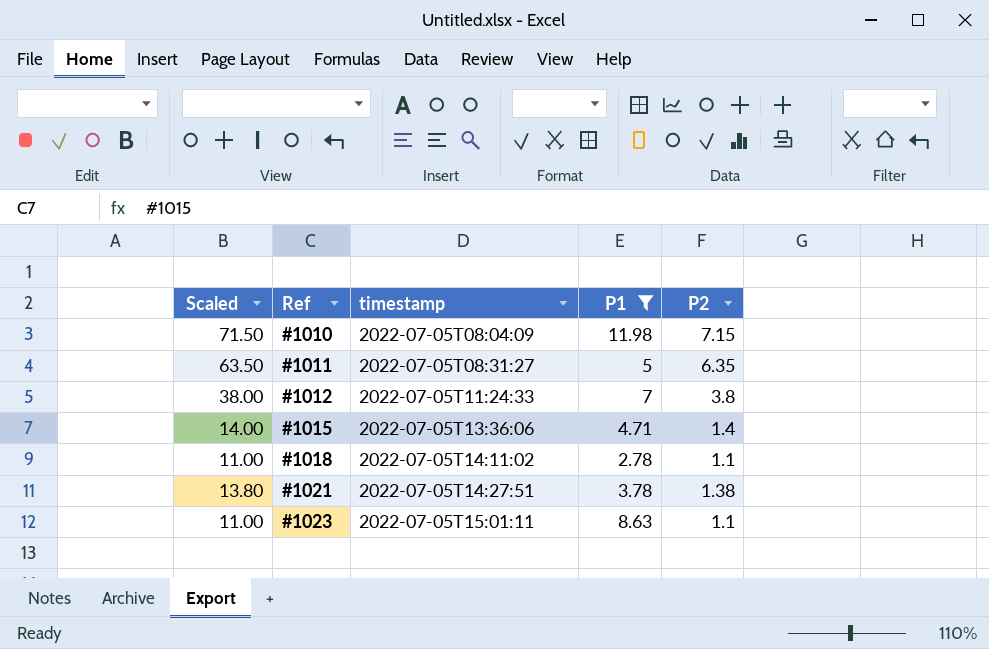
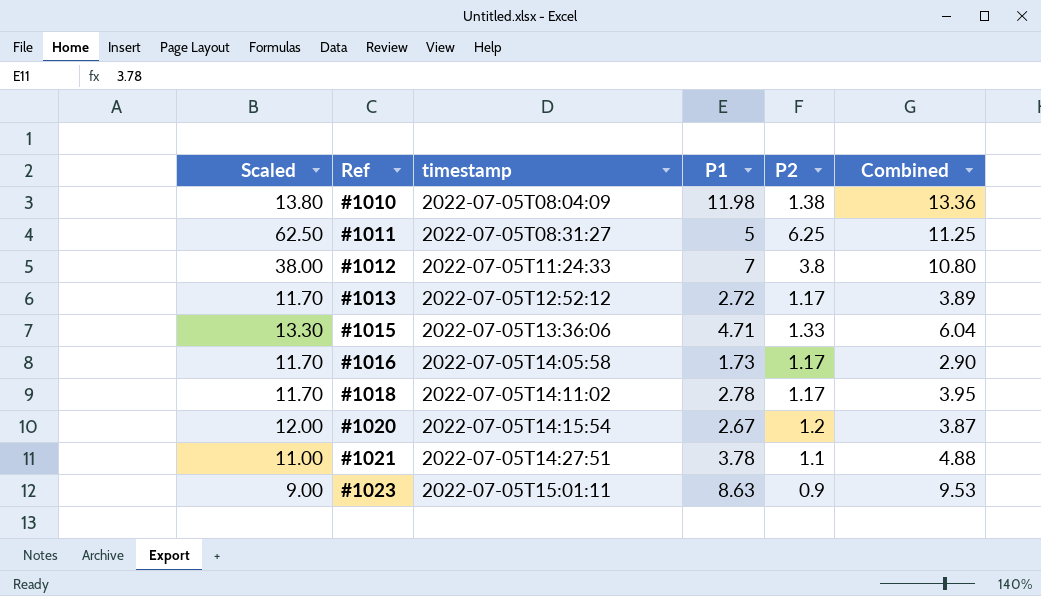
filter: P1 >= 2.78 -> none
column Combined | formula: none -> [P1] + [P2]
#1010 | Scaled: 71.50 -> 13.80
#1010 | P2: 7.15 -> 1.38
#1011 | Scaled: 63.50 -> 62.50
#1011 | P2: 6.35 -> 6.25
#1015 | Scaled: 14.00 -> 13.30
#1015 | P2: 1.4 -> 1.33
#1018 | Scaled: 11.00 -> 11.70
#1018 | P2: 1.1 -> 1.17
#1021 | Scaled: 13.80 -> 11.00
#1021 | P2: 1.38 -> 1.1
#1023 | Scaled: 11.00 -> 9.00
#1023 | P2: 1.1 -> 0.9

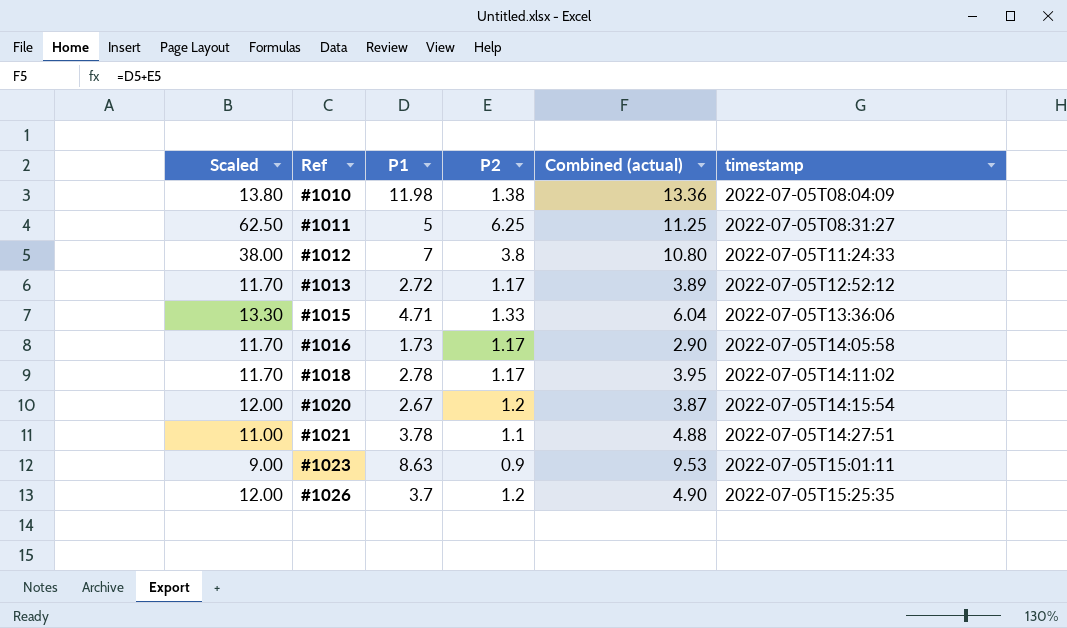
column name: Combined -> Combined (actual)
column timestamp | position: 3 -> 6
row #1026: none -> 12.00 | 3.7 | 1.2 | 4.90 | 2022-07-05T15:25:35

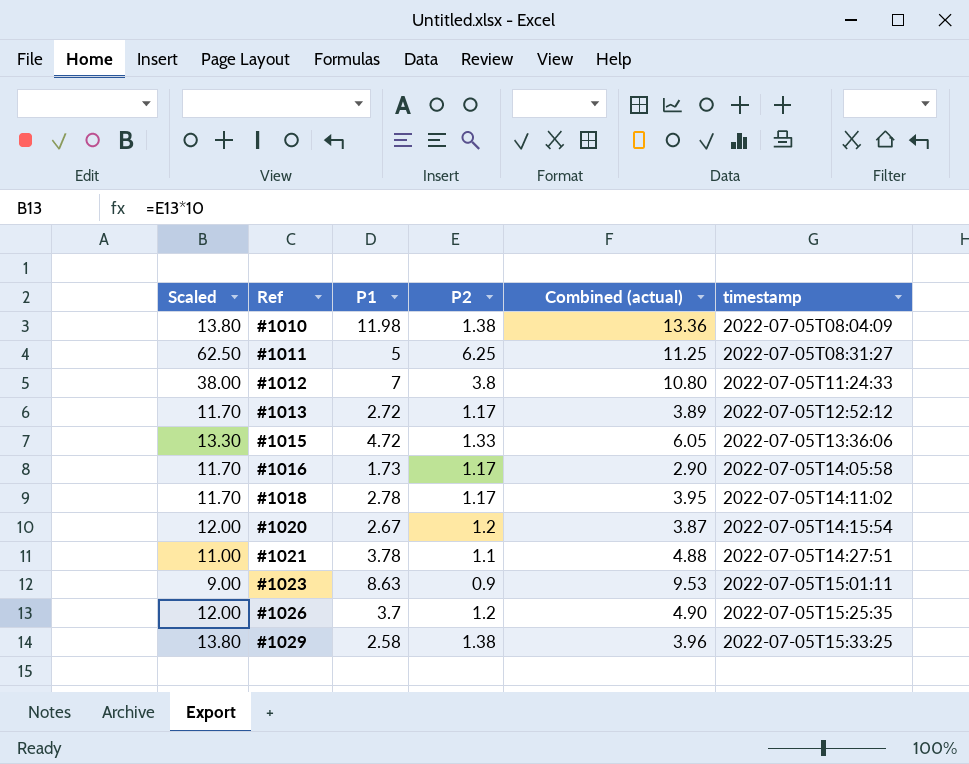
#1015 | P1: 4.71 -> 4.72
#1015 | Combined (actual): 6.04 -> 6.05
row #1029: none -> 13.80 | 2.58 | 1.38 | 3.96 | 2022-07-05T15:33:25

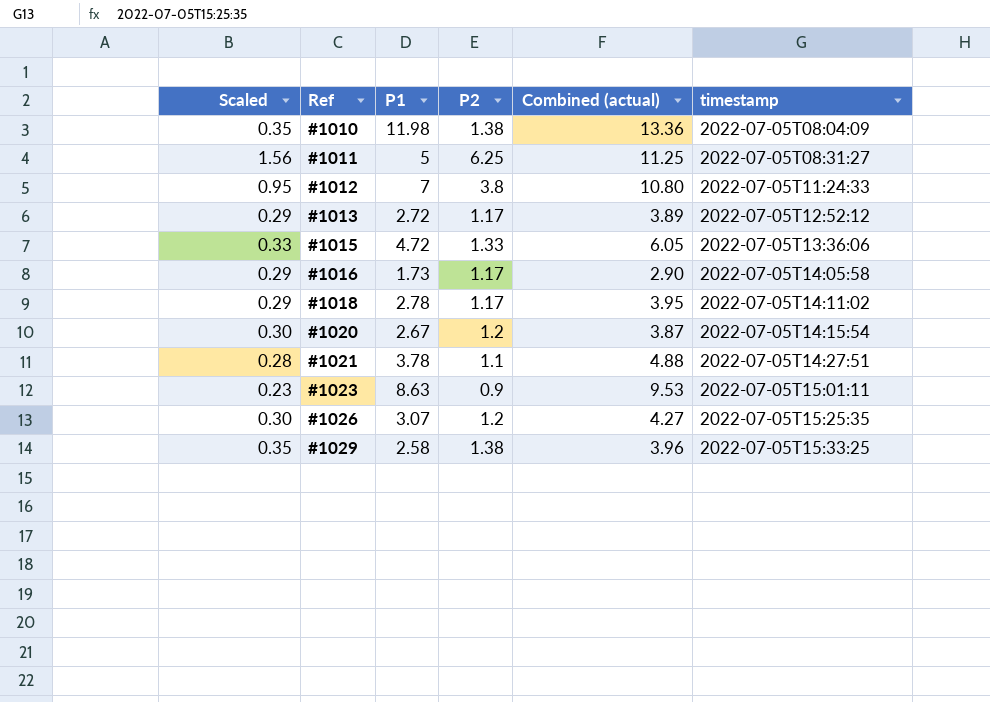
column Scaled | formula: [P2] * 10 -> [P2] * 0.25
#1026 | P1: 3.7 -> 3.07
#1026 | Combined (actual): 4.90 -> 4.27

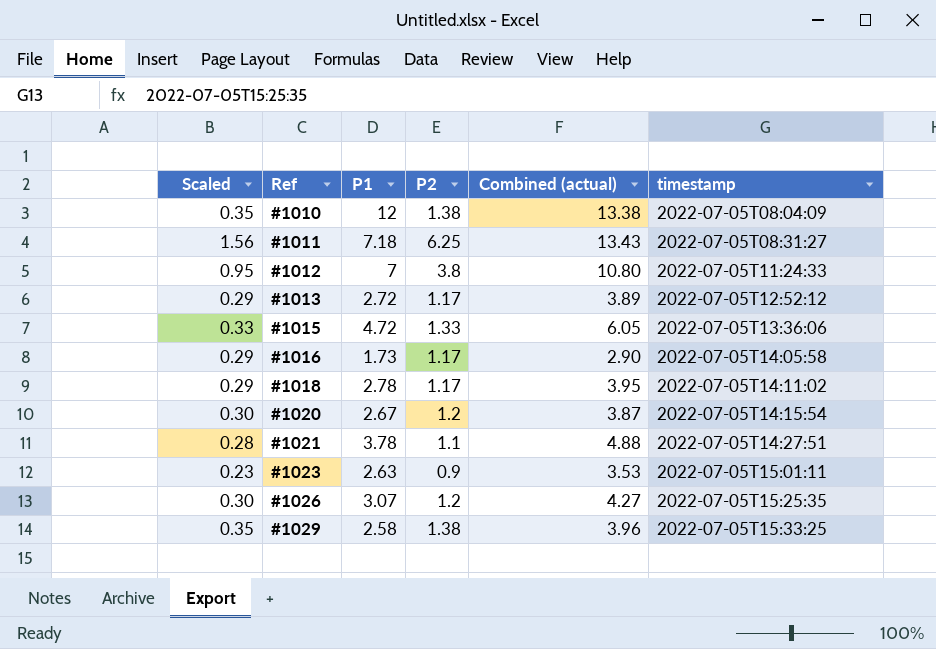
#1010 | P1: 11.98 -> 12
#1010 | Combined (actual): 13.36 -> 13.38
#1011 | P1: 5 -> 7.18
#1011 | Combined (actual): 11.25 -> 13.43
#1023 | P1: 8.63 -> 2.63
#1023 | Combined (actual): 9.53 -> 3.53

